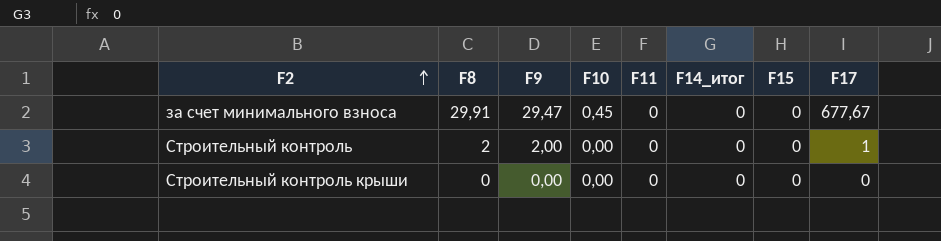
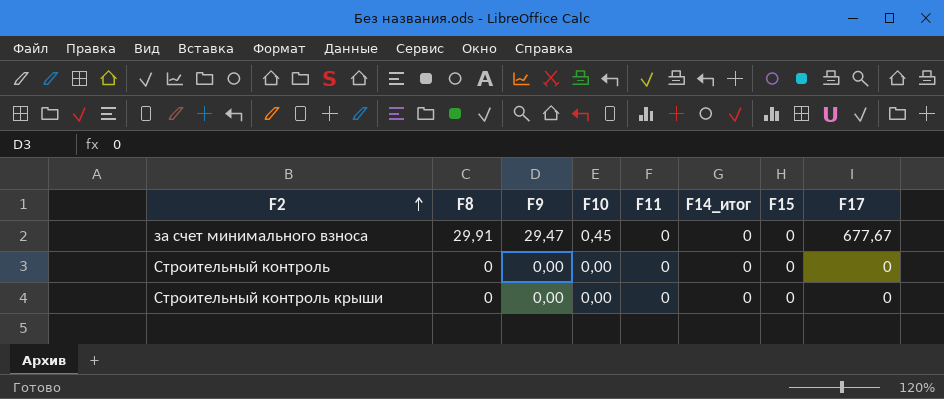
Строительный контроль | F8: 2 -> 0
Строительный контроль | F9: 2,00 -> 0,00
Строительный контроль | F17: 1 -> 0

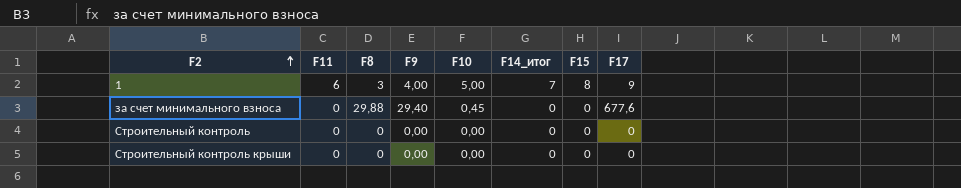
column F11 | position: 5 -> 2
row 1: none -> 6 | 3 | 4,00 | 5,00 | 7 | 8 | 9
за счет минимального взноса | F8: 29,91 -> 29,88
за счет минимального взноса | F9: 29,47 -> 29,40
за счет минимального взноса | F17: 677,67 -> 677,6

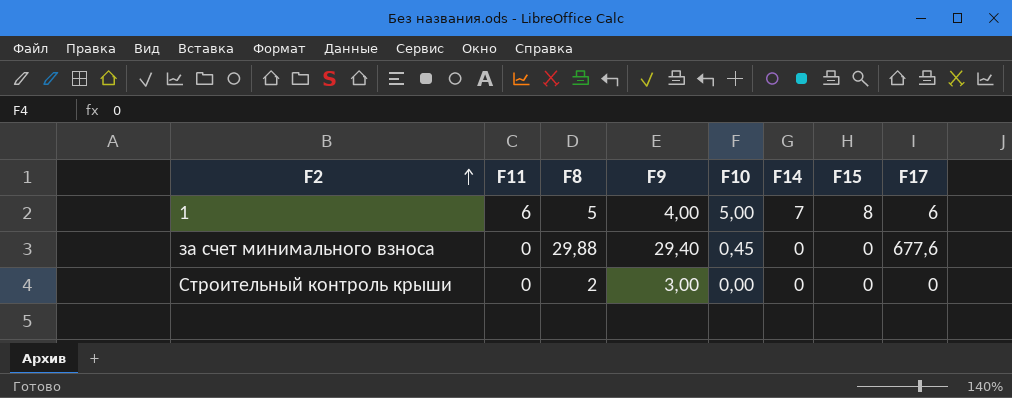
column name: F14_итог -> F14
row Строительный контроль: 0 | 0 | 0,00 | 0,00 | 0 | 0 | 0 -> none
1 | F8: 3 -> 5
1 | F17: 9 -> 6
Строительный контроль крыши | F8: 0 -> 2
Строительный контроль крыши | F9: 0,00 -> 3,00

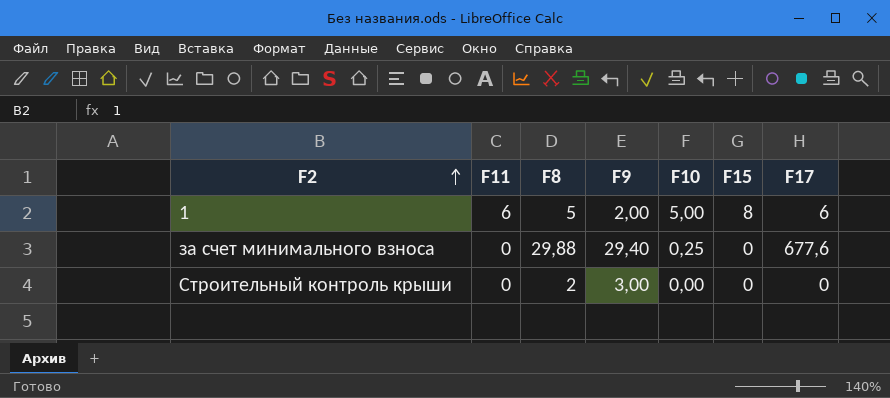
column F14 | position: 6 -> none
1 | F9: 4,00 -> 2,00
за счет минимального взноса | F10: 0,45 -> 0,25

